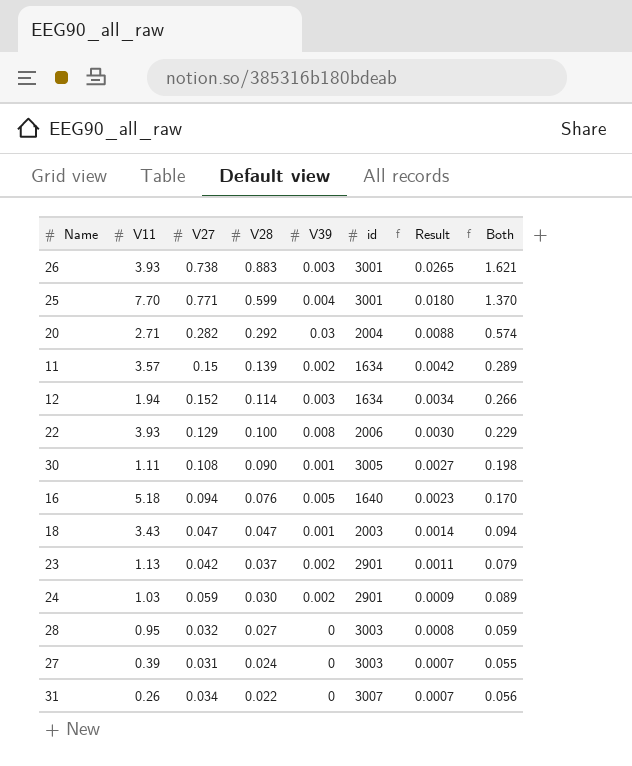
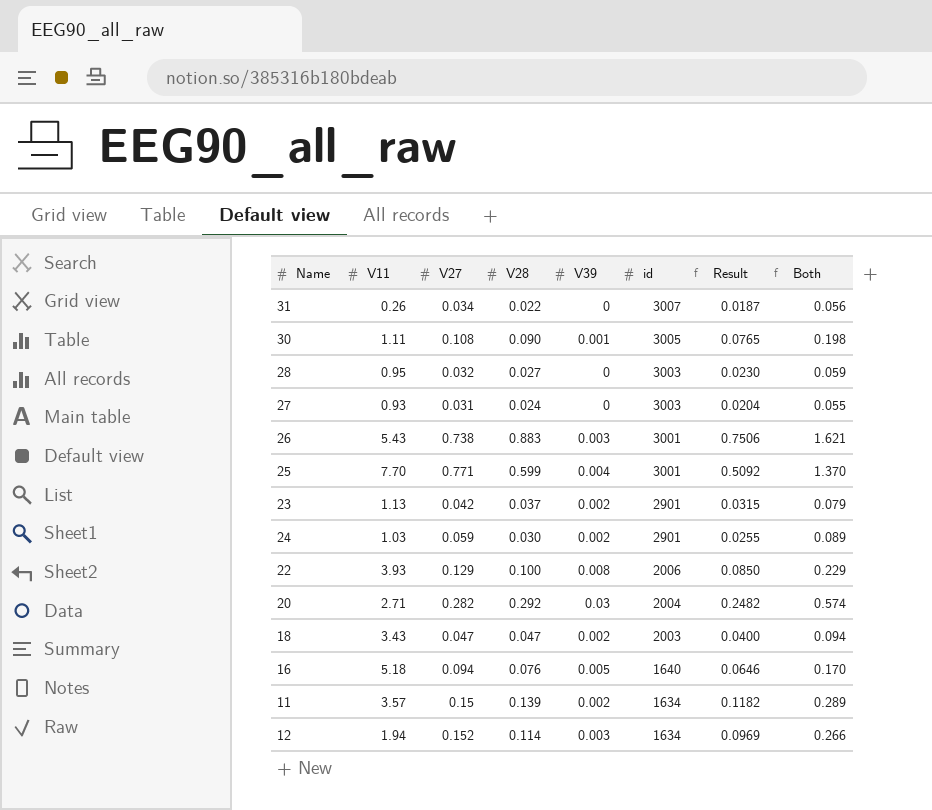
row order: V28 descending -> id descending
column Result | formula: [V28] * 0.03 -> [V28] * 0.85
27 | V11: 0.39 -> 0.93
26 | V11: 3.93 -> 5.43
18 | V39: 0.001 -> 0.002

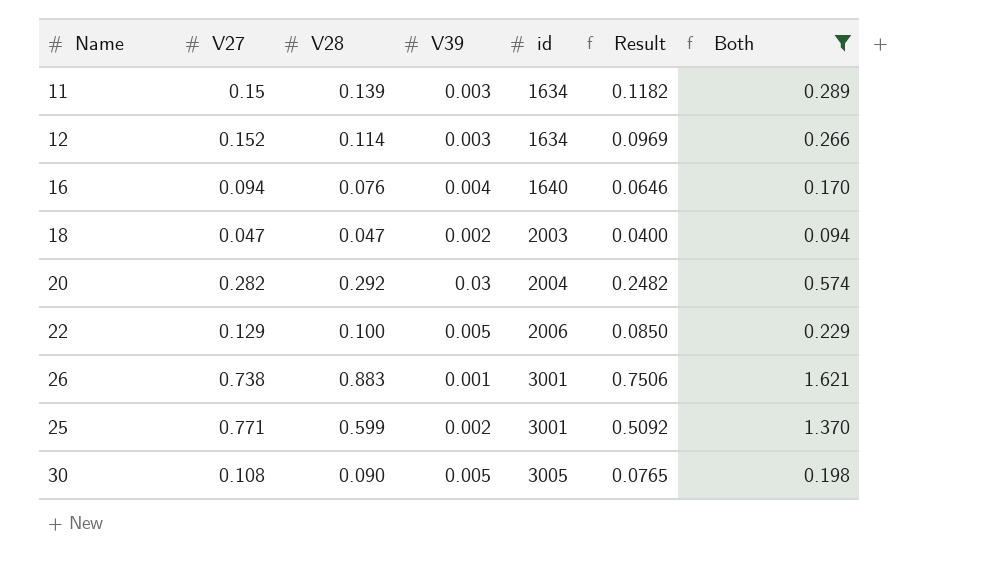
filter: none -> Both >= 0.094
row order: id descending -> id ascending
column V11 | position: 2 -> none
11 | V39: 0.002 -> 0.003
16 | V39: 0.005 -> 0.004
22 | V39: 0.008 -> 0.005
26 | V39: 0.003 -> 0.001
25 | V39: 0.004 -> 0.002
30 | V39: 0.001 -> 0.005

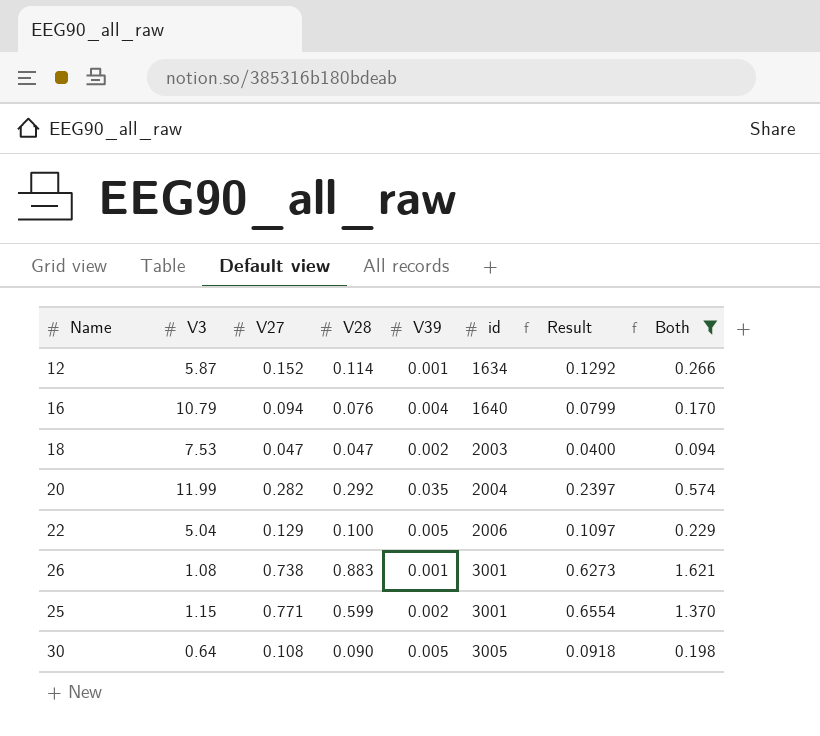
column V3 | position: none -> 2
column Result | formula: [V28] * 0.85 -> [V27] * 0.85
row 11: 0.15 | 0.139 | 0.003 | 1634 | 0.1182 | 0.289 -> none
12 | V39: 0.003 -> 0.001
20 | V39: 0.03 -> 0.035

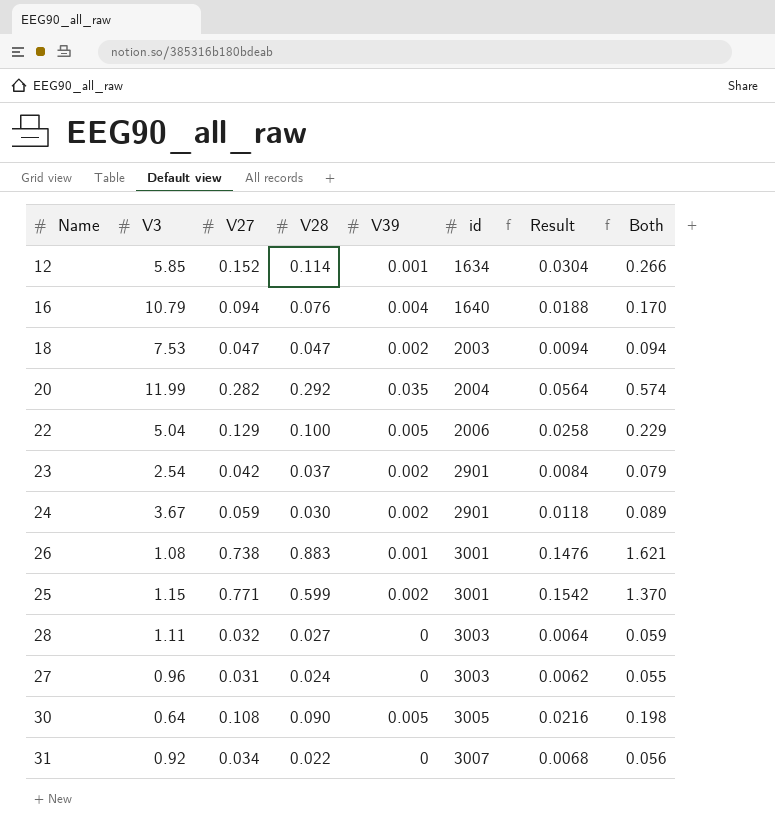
filter: Both >= 0.094 -> none
column Result | formula: [V27] * 0.85 -> [V27] * 0.2
12 | V3: 5.87 -> 5.85

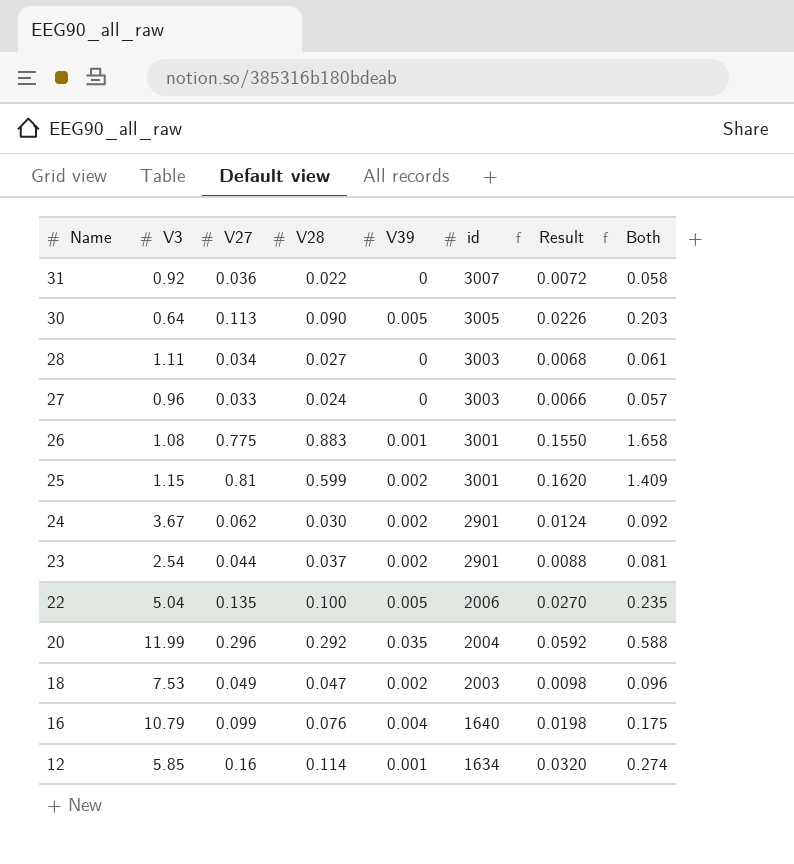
row order: id ascending -> Name descending
31 | V27: 0.034 -> 0.036
31 | Result: 0.0068 -> 0.0072
31 | Both: 0.056 -> 0.058
30 | V27: 0.108 -> 0.113
30 | Result: 0.0216 -> 0.0226
30 | Both: 0.198 -> 0.203
28 | V27: 0.032 -> 0.034
28 | Result: 0.0064 -> 0.0068
28 | Both: 0.059 -> 0.061
27 | V27: 0.031 -> 0.033
27 | Result: 0.0062 -> 0.0066
27 | Both: 0.055 -> 0.057
26 | V27: 0.738 -> 0.775
26 | Result: 0.1476 -> 0.1550
26 | Both: 1.621 -> 1.658
25 | V27: 0.771 -> 0.81
25 | Result: 0.1542 -> 0.1620
25 | Both: 1.370 -> 1.409
24 | V27: 0.059 -> 0.062
24 | Result: 0.0118 -> 0.0124
24 | Both: 0.089 -> 0.092
23 | V27: 0.042 -> 0.044
23 | Result: 0.0084 -> 0.0088
23 | Both: 0.079 -> 0.081
22 | V27: 0.129 -> 0.135
22 | Result: 0.0258 -> 0.0270
22 | Both: 0.229 -> 0.235
20 | V27: 0.282 -> 0.296
20 | Result: 0.0564 -> 0.0592
20 | Both: 0.574 -> 0.588
18 | V27: 0.047 -> 0.049
18 | Result: 0.0094 -> 0.0098
18 | Both: 0.094 -> 0.096
16 | V27: 0.094 -> 0.099
16 | Result: 0.0188 -> 0.0198
16 | Both: 0.170 -> 0.175
12 | V27: 0.152 -> 0.16
12 | Result: 0.0304 -> 0.0320
12 | Both: 0.266 -> 0.274

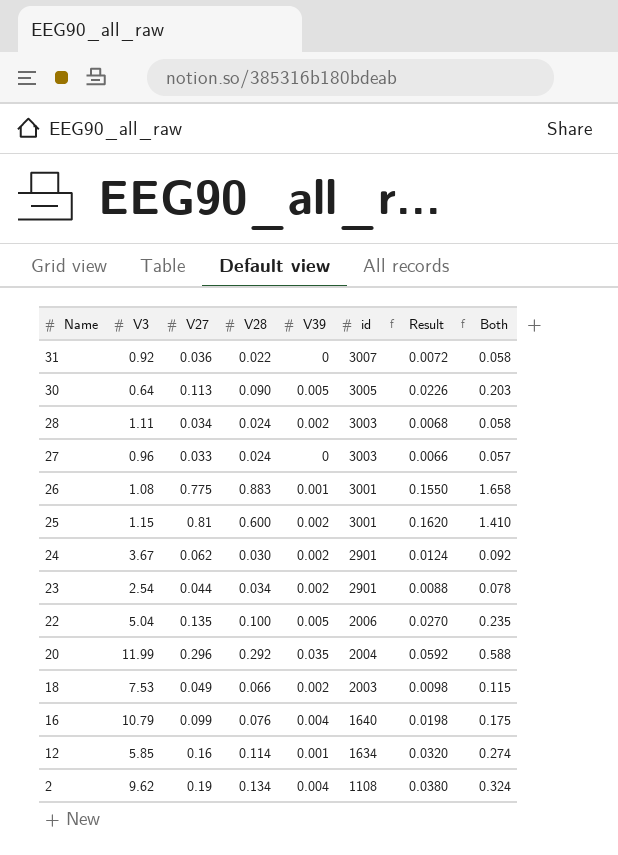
28 | V28: 0.027 -> 0.024
28 | V39: 0 -> 0.002
28 | Both: 0.061 -> 0.058
25 | V28: 0.599 -> 0.600
25 | Both: 1.409 -> 1.410
23 | V28: 0.037 -> 0.034
23 | Both: 0.081 -> 0.078
18 | V28: 0.047 -> 0.066
18 | Both: 0.096 -> 0.115
row 2: none -> 9.62 | 0.19 | 0.134 | 0.004 | 1108 | 0.0380 | 0.324

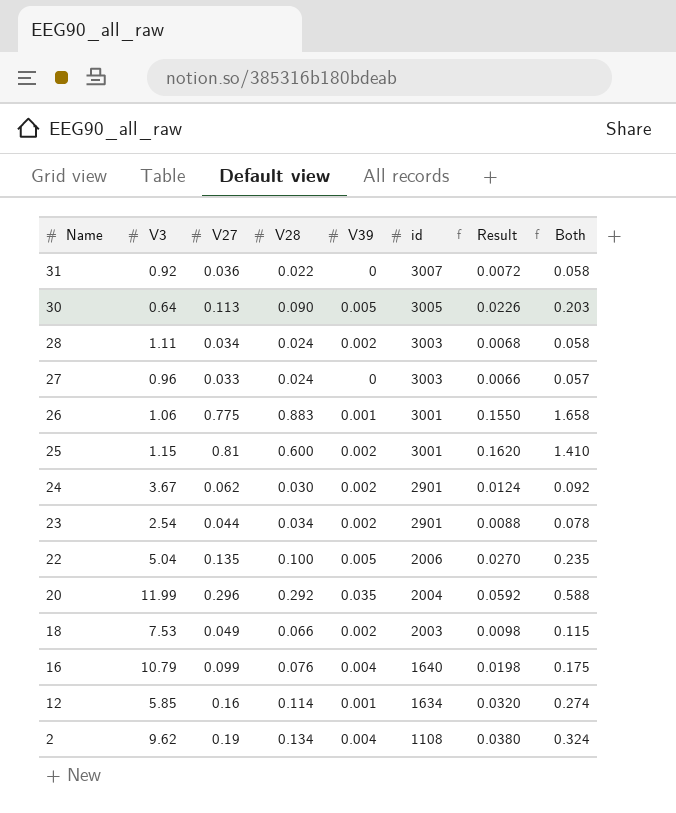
26 | V3: 1.08 -> 1.06

